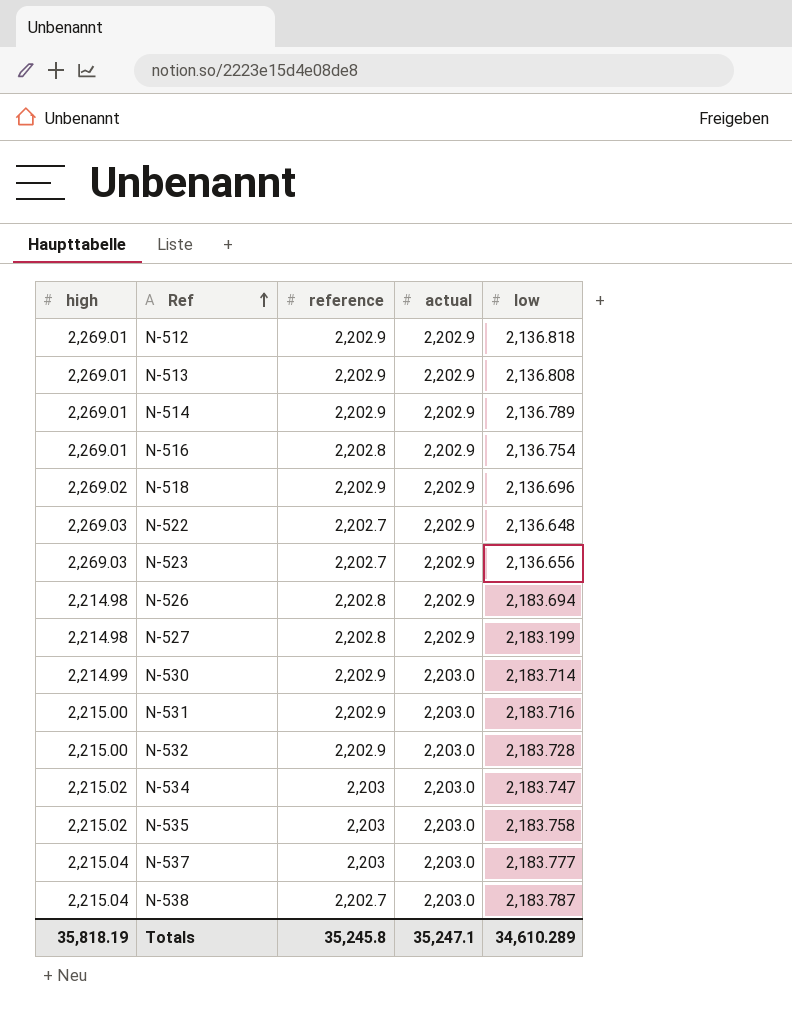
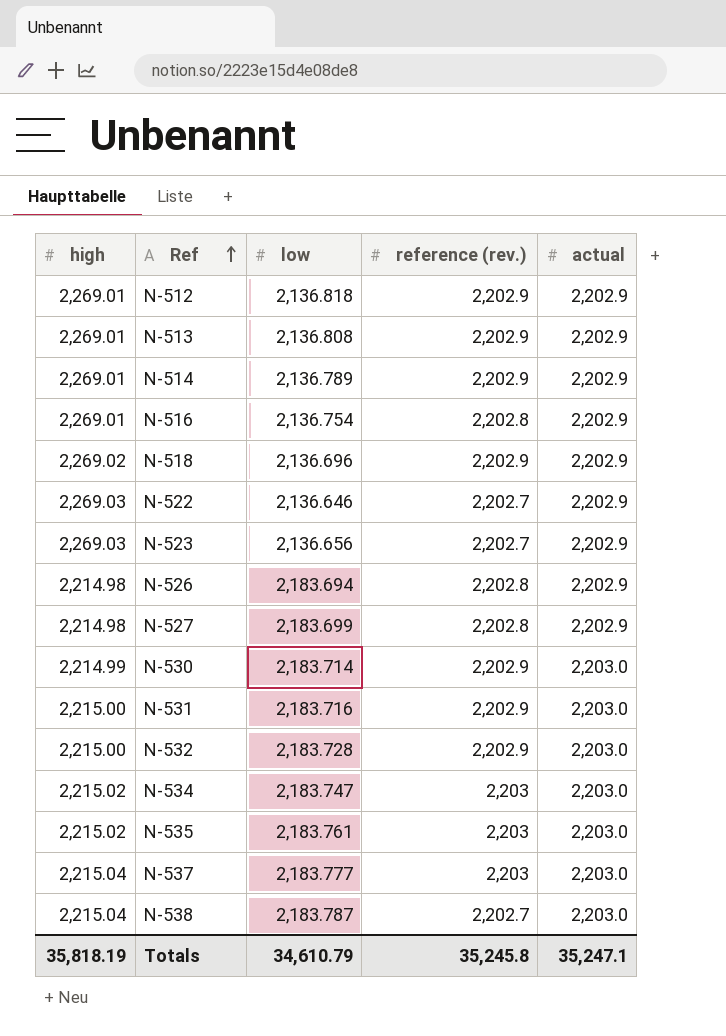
column low | position: 5 -> 3
column name: reference -> reference (rev.)
N-522 | low: 2,136.648 -> 2,136.646
N-527 | low: 2,183.199 -> 2,183.699
N-535 | low: 2,183.758 -> 2,183.761
Totals | low: 34,610.289 -> 34,610.79

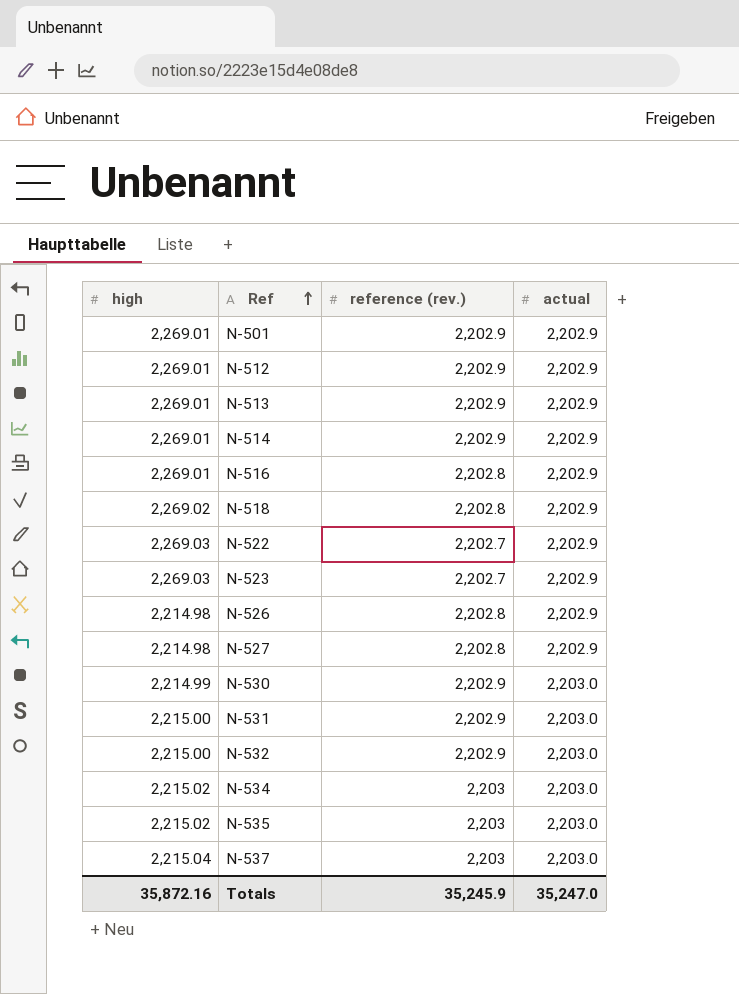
column low | position: 3 -> none
row N-538: 2,215.04 | 2,183.787 | 2,202.7 | 2,203.0 -> none
row N-501: none -> 2,269.01 | 2,202.9 | 2,202.9
N-518 | reference (rev.): 2,202.9 -> 2,202.8
Totals | high: 35,818.19 -> 35,872.16
Totals | reference (rev.): 35,245.8 -> 35,245.9
Totals | actual: 35,247.1 -> 35,247.0

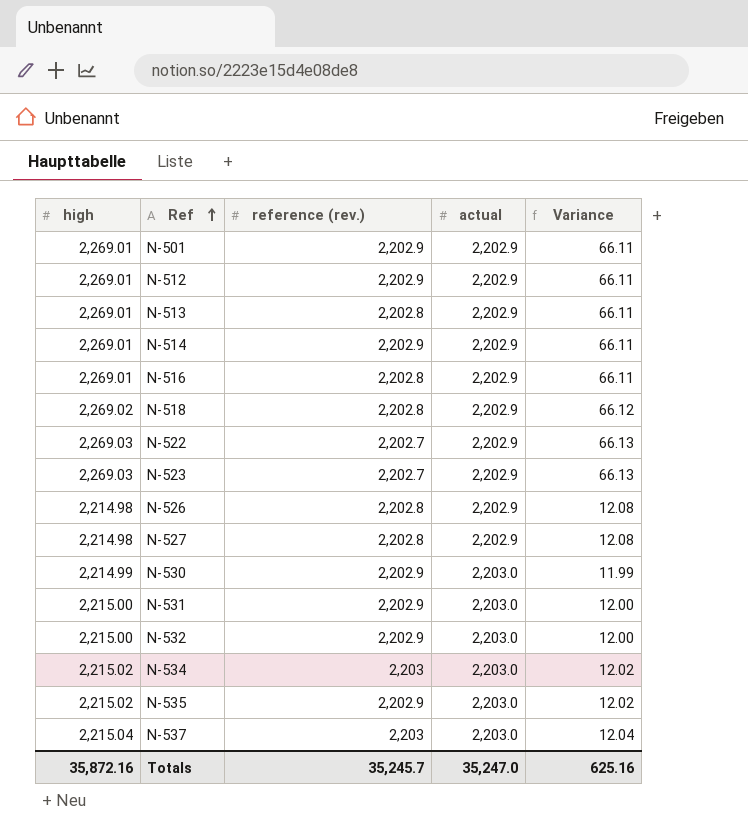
column Variance | formula: none -> [high] - [actual]
N-513 | reference (rev.): 2,202.9 -> 2,202.8
N-535 | reference (rev.): 2,203 -> 2,202.9
Totals | reference (rev.): 35,245.9 -> 35,245.7

